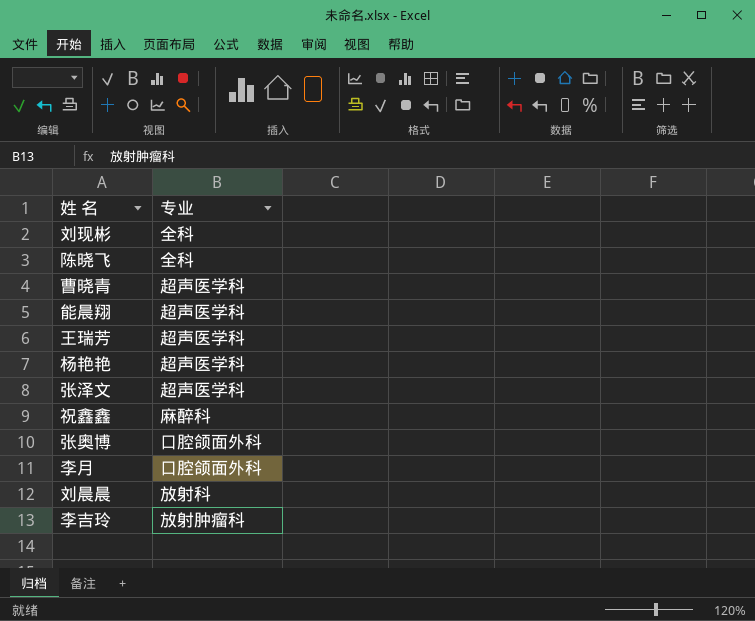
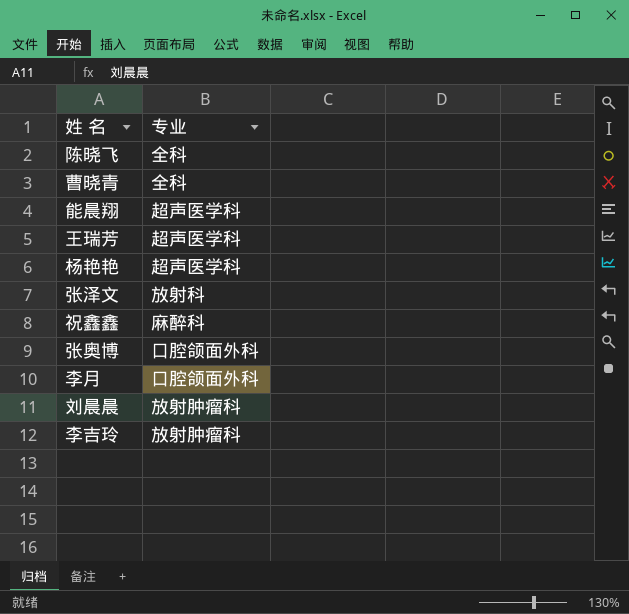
row 刘现彬: 全科 -> none
曹晓青 | 专业: 超声医学科 -> 全科
张泽文 | 专业: 超声医学科 -> 放射科
刘晨晨 | 专业: 放射科 -> 放射肿瘤科

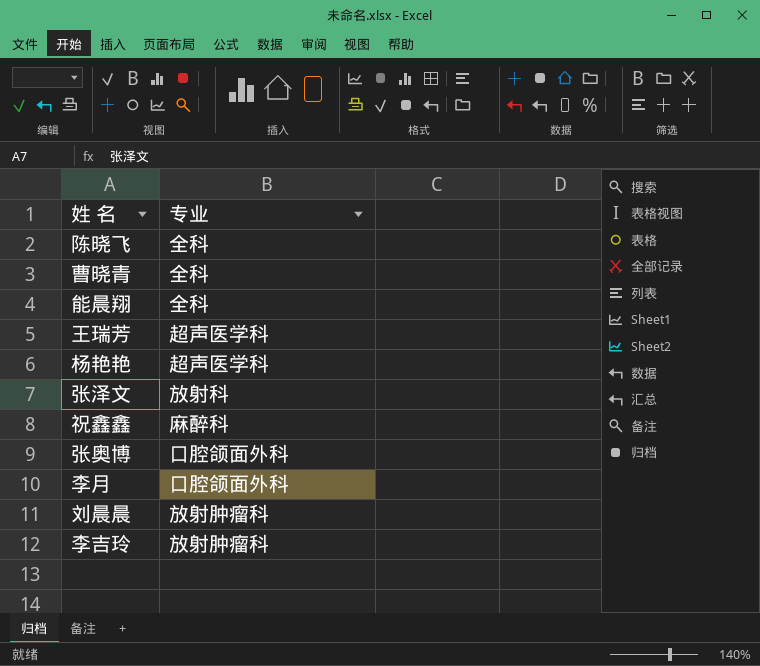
能晨翔 | 专业: 超声医学科 -> 全科

